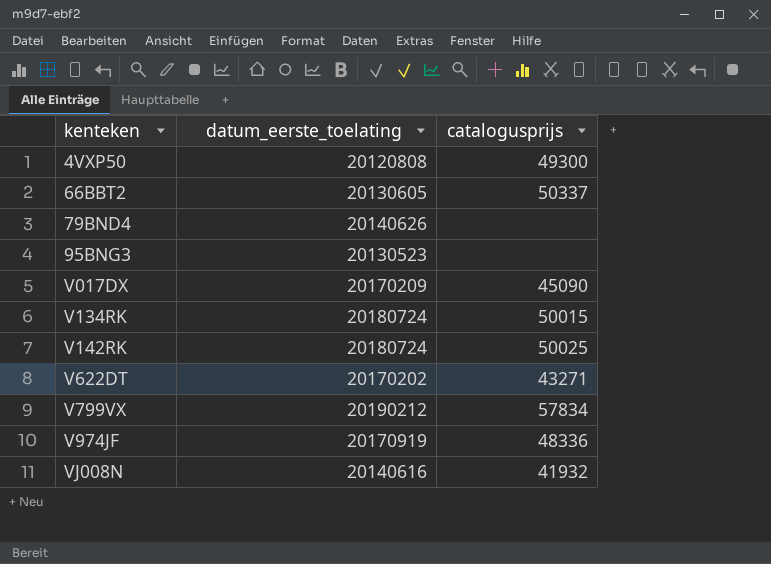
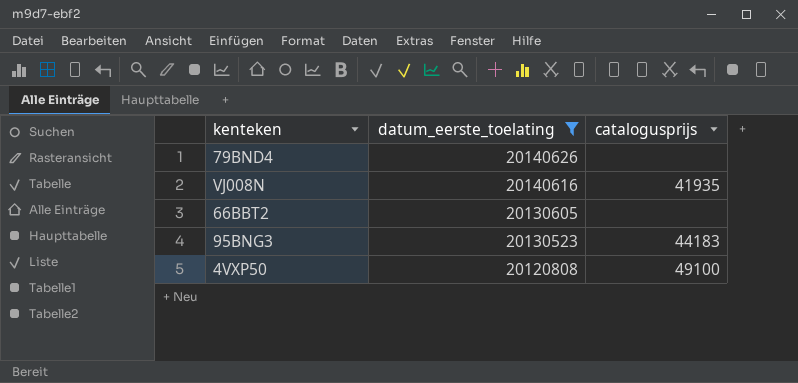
filter: none -> datum_eerste_toelating <= 20140626
row order: kenteken ascending -> datum_eerste_toelating descending
VJ008N | catalogusprijs: 41932 -> 41935
66BBT2 | catalogusprijs: 50337 -> none
95BNG3 | catalogusprijs: none -> 44183
4VXP50 | catalogusprijs: 49300 -> 49100

